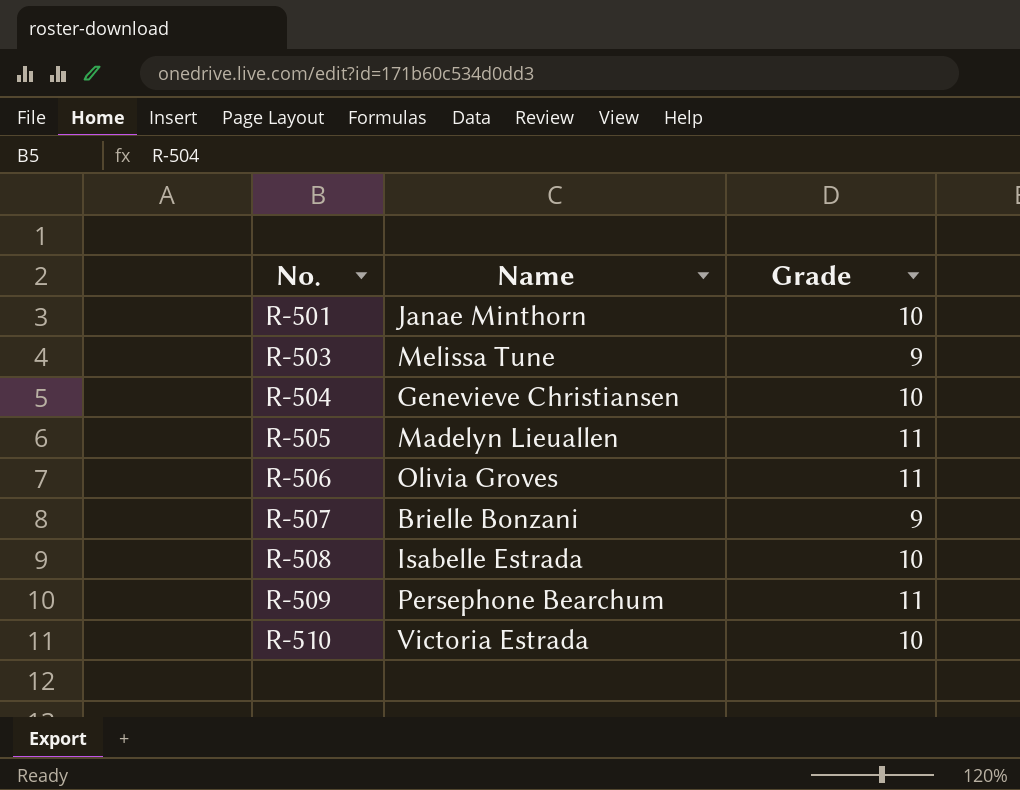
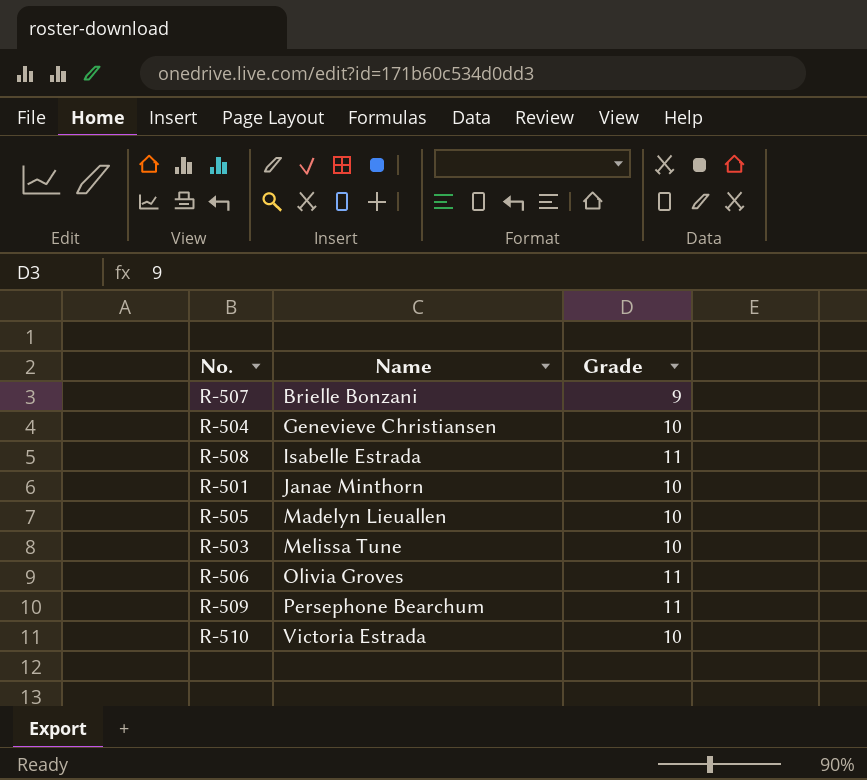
row order: No. ascending -> Name ascending
R-508 | Grade: 10 -> 11
R-505 | Grade: 11 -> 10
R-503 | Grade: 9 -> 10

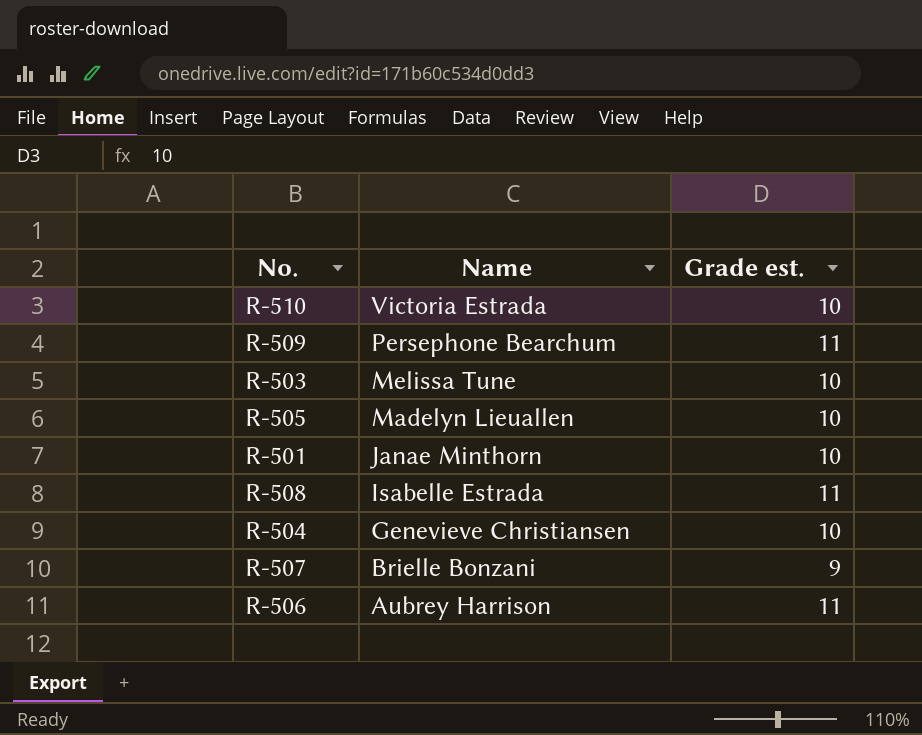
row order: Name ascending -> Name descending
column name: Grade -> Grade est.
R-506 | Name: Olivia Groves -> Aubrey Harrison

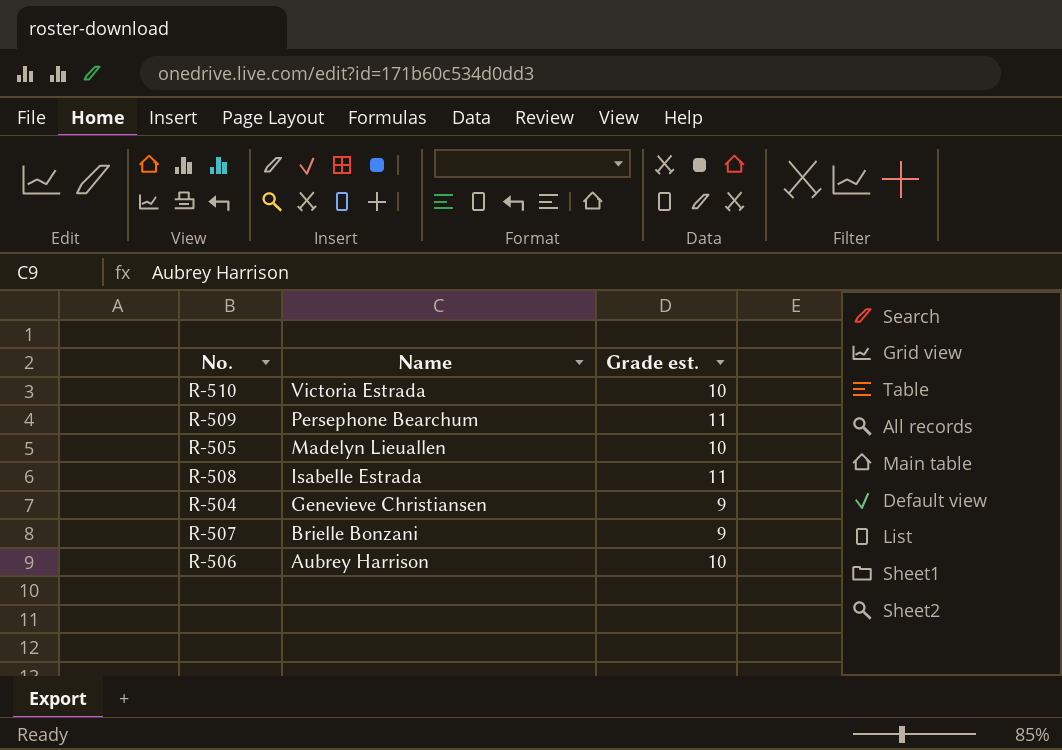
row R-503: Melissa Tune | 10 -> none
row R-501: Janae Minthorn | 10 -> none
R-504 | Grade est.: 10 -> 9
R-506 | Grade est.: 11 -> 10

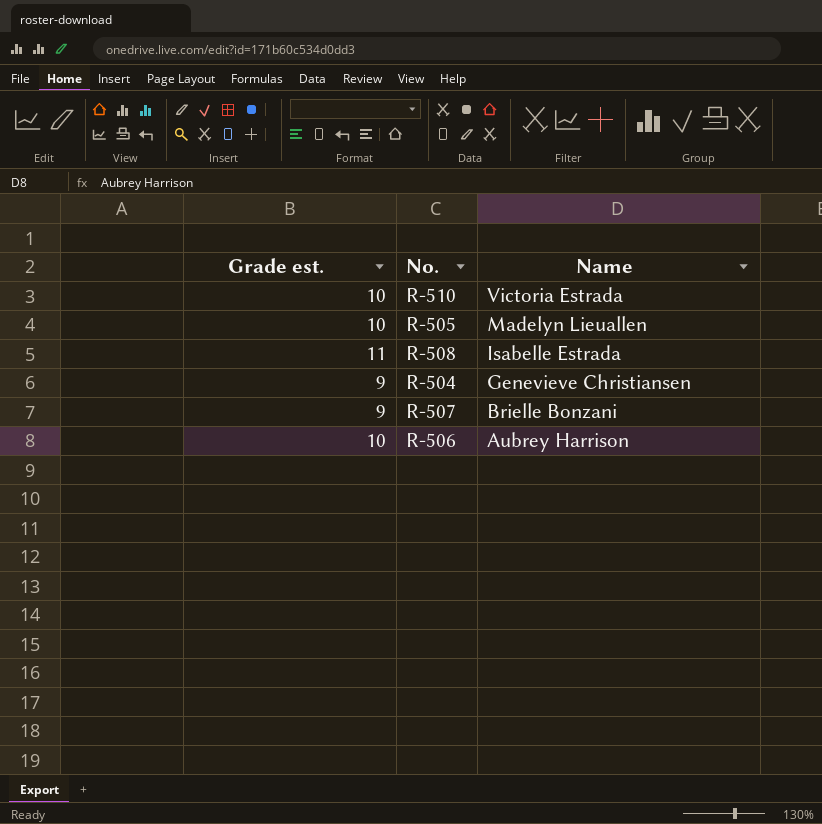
column Grade est. | position: 3 -> 1
row R-509: Persephone Bearchum | 11 -> none

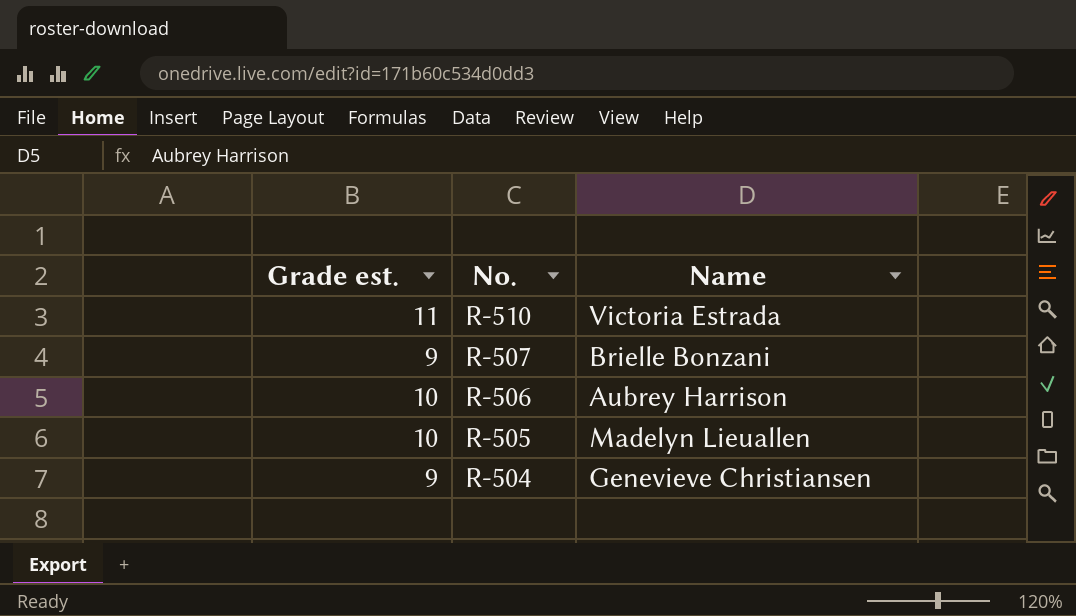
row order: Name descending -> No. descending
row R-508: 11 | Isabelle Estrada -> none
R-510 | Grade est.: 10 -> 11

